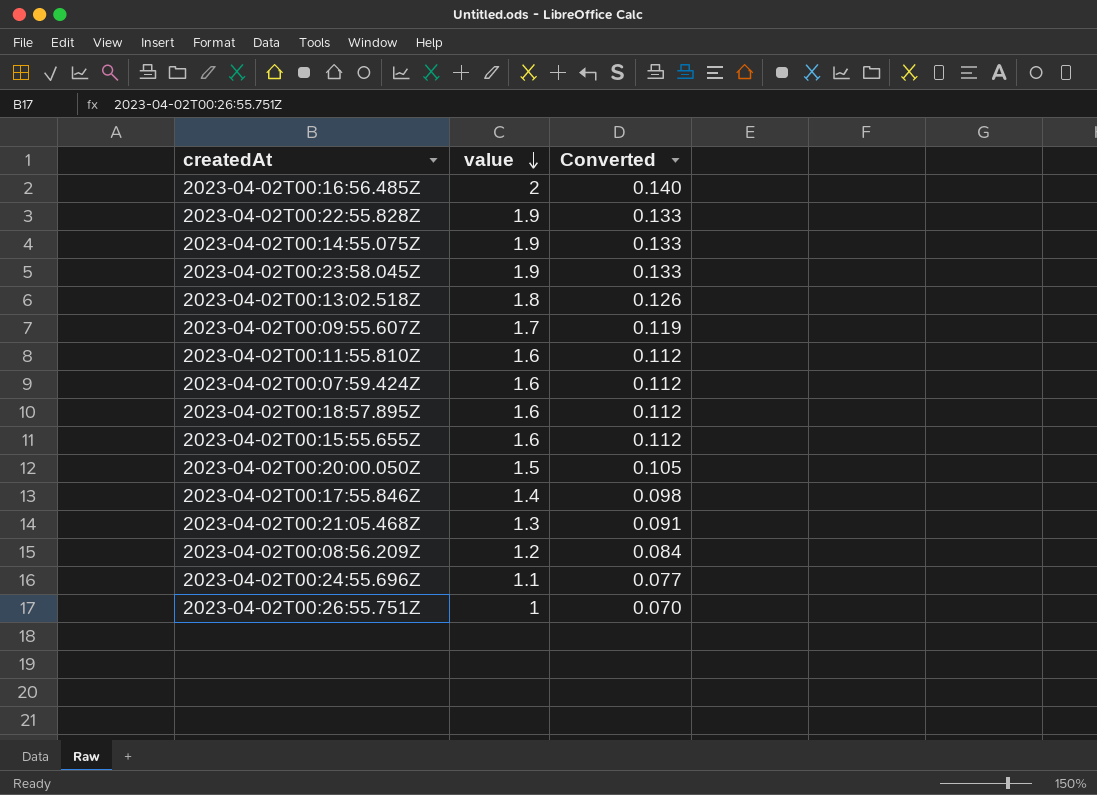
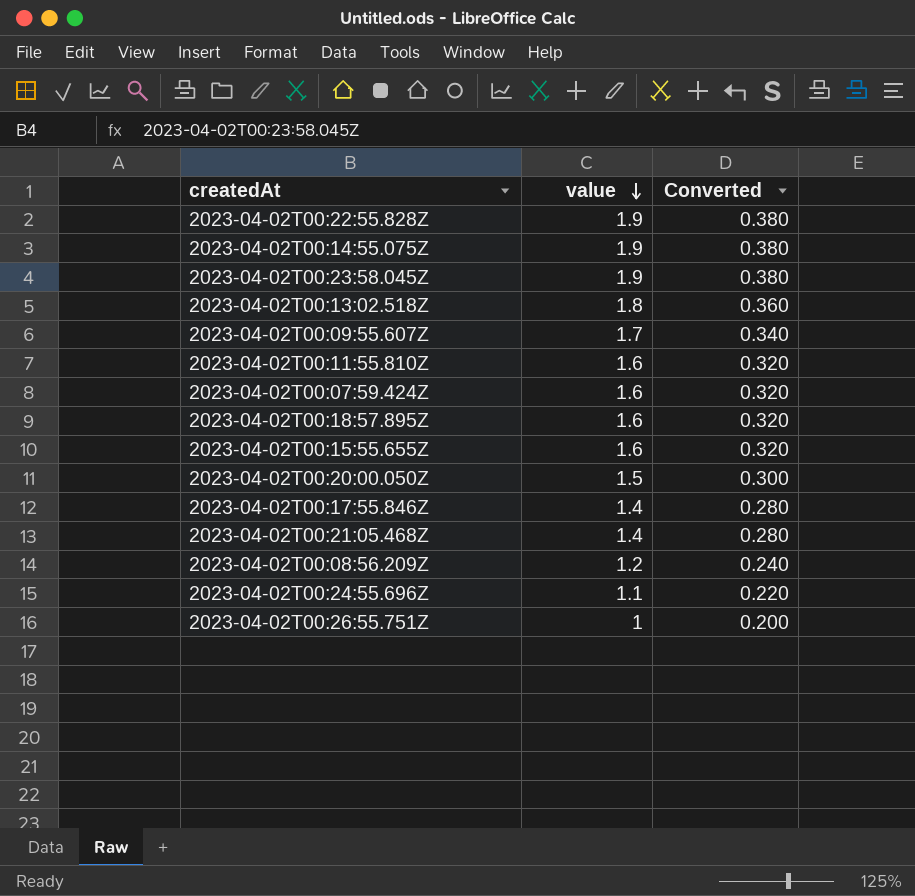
column Converted | formula: [value] * 0.07 -> [value] * 0.2
row 2023-04-02T00:16:56.485Z: 2 | 0.140 -> none
2023-04-02T00:21:05.468Z | value: 1.3 -> 1.4

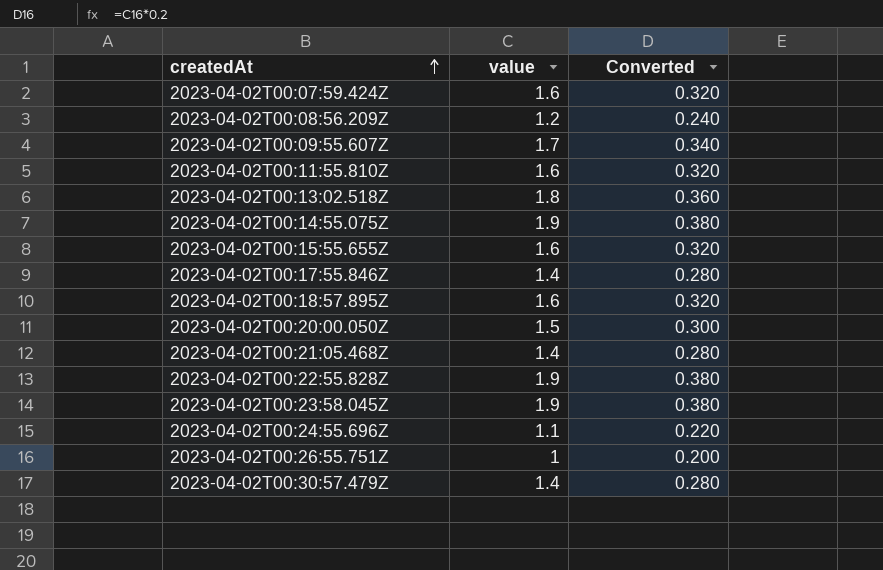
row order: value descending -> createdAt ascending
row 2023-04-02T00:30:57.479Z: none -> 1.4 | 0.280

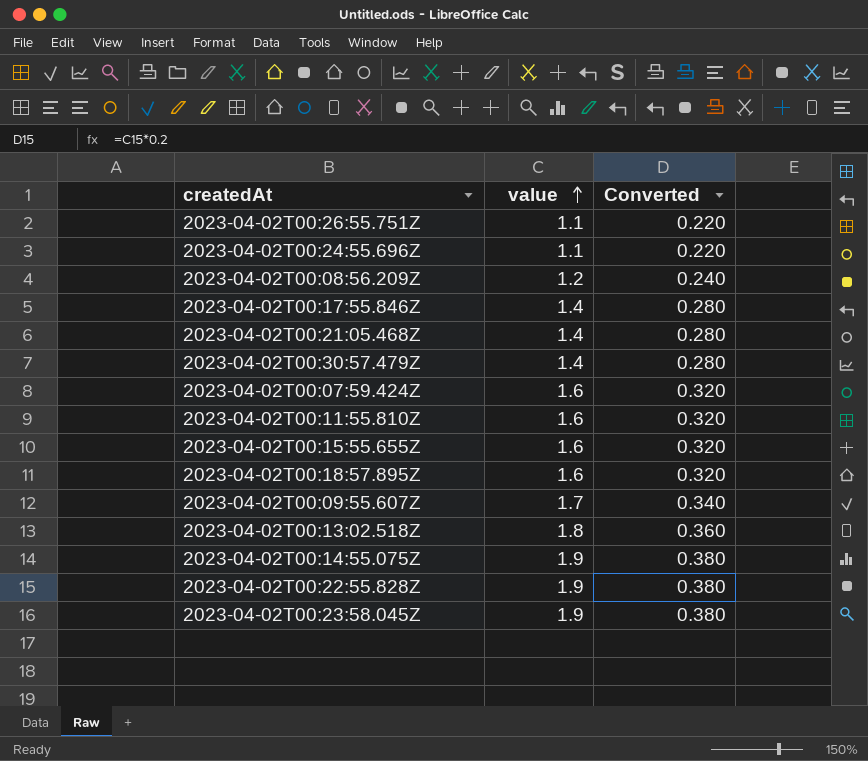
row order: createdAt ascending -> value ascending
row 2023-04-02T00:20:00.050Z: 1.5 | 0.300 -> none
2023-04-02T00:26:55.751Z | value: 1 -> 1.1
2023-04-02T00:26:55.751Z | Converted: 0.200 -> 0.220

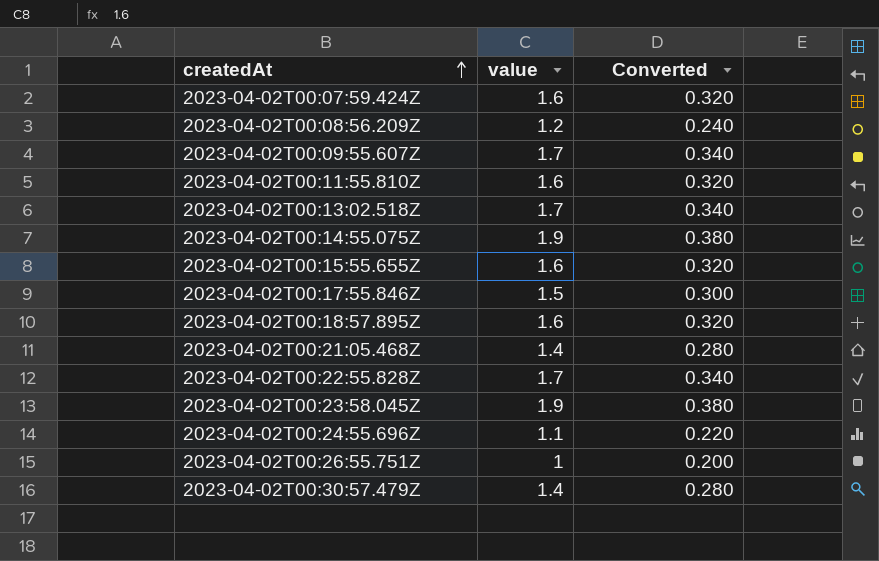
row order: value ascending -> createdAt ascending
2023-04-02T00:13:02.518Z | value: 1.8 -> 1.7
2023-04-02T00:13:02.518Z | Converted: 0.360 -> 0.340
2023-04-02T00:17:55.846Z | value: 1.4 -> 1.5
2023-04-02T00:17:55.846Z | Converted: 0.280 -> 0.300
2023-04-02T00:22:55.828Z | value: 1.9 -> 1.7
2023-04-02T00:22:55.828Z | Converted: 0.380 -> 0.340
2023-04-02T00:26:55.751Z | value: 1.1 -> 1
2023-04-02T00:26:55.751Z | Converted: 0.220 -> 0.200

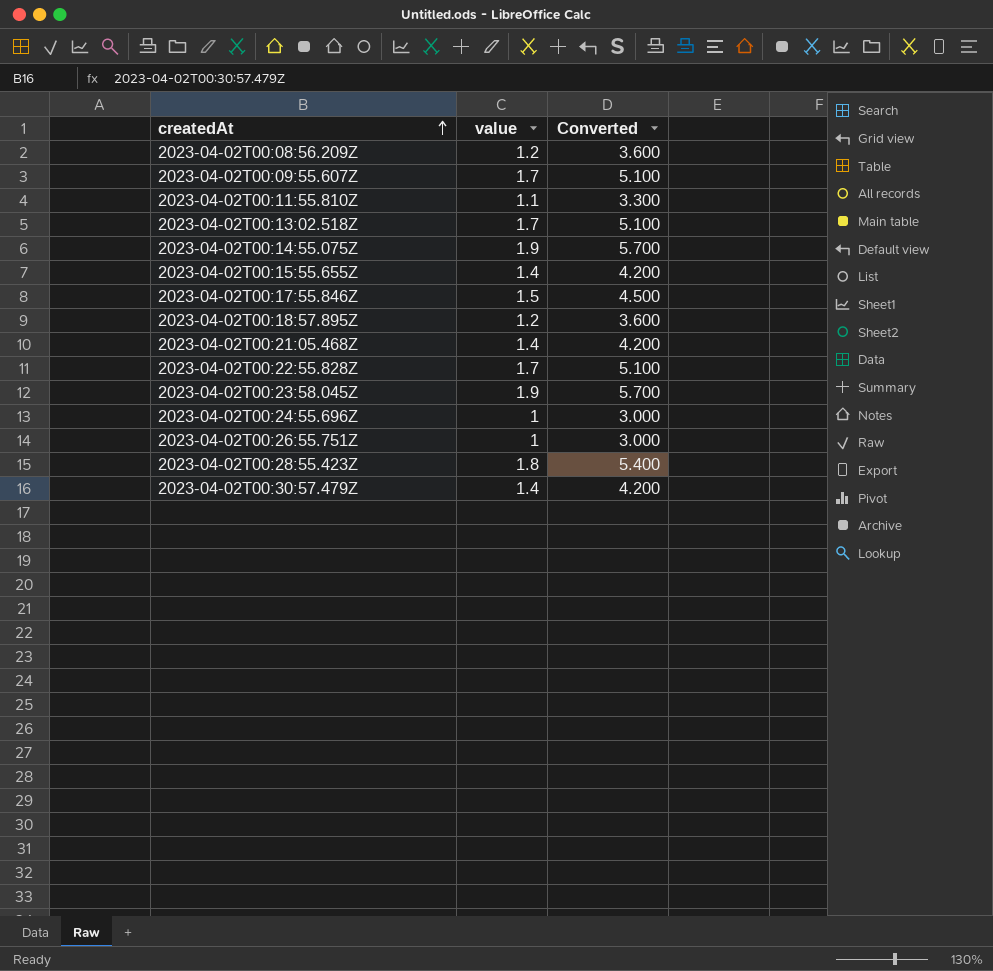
column Converted | formula: [value] * 0.2 -> [value] * 3
row 2023-04-02T00:07:59.424Z: 1.6 | 0.320 -> none
2023-04-02T00:11:55.810Z | value: 1.6 -> 1.1
2023-04-02T00:15:55.655Z | value: 1.6 -> 1.4
2023-04-02T00:18:57.895Z | value: 1.6 -> 1.2
2023-04-02T00:24:55.696Z | value: 1.1 -> 1
row 2023-04-02T00:28:55.423Z: none -> 1.8 | 5.400

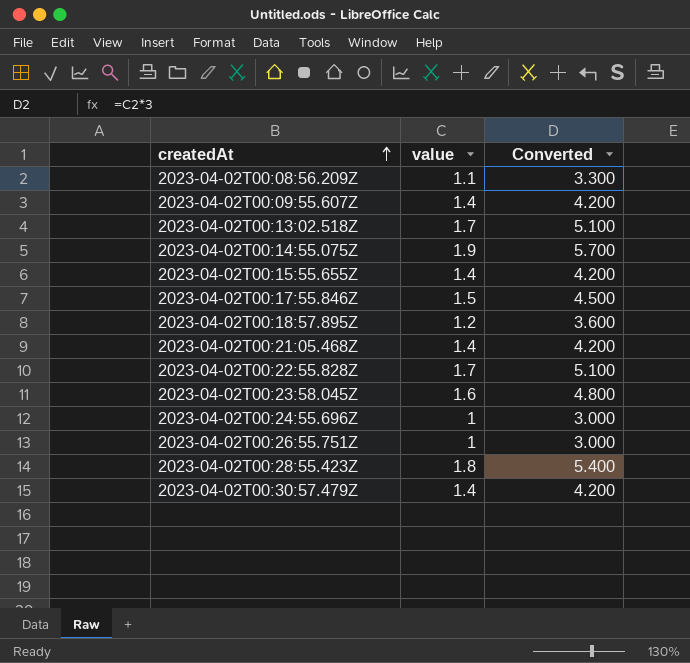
row 2023-04-02T00:11:55.810Z: 1.1 | 3.300 -> none
2023-04-02T00:08:56.209Z | value: 1.2 -> 1.1
2023-04-02T00:08:56.209Z | Converted: 3.600 -> 3.300
2023-04-02T00:09:55.607Z | value: 1.7 -> 1.4
2023-04-02T00:09:55.607Z | Converted: 5.100 -> 4.200
2023-04-02T00:23:58.045Z | value: 1.9 -> 1.6
2023-04-02T00:23:58.045Z | Converted: 5.700 -> 4.800

